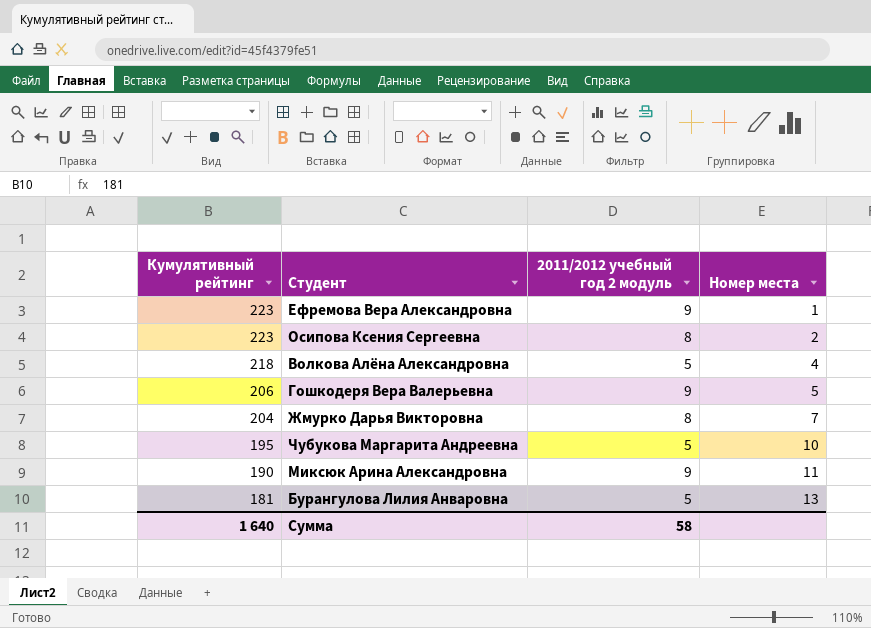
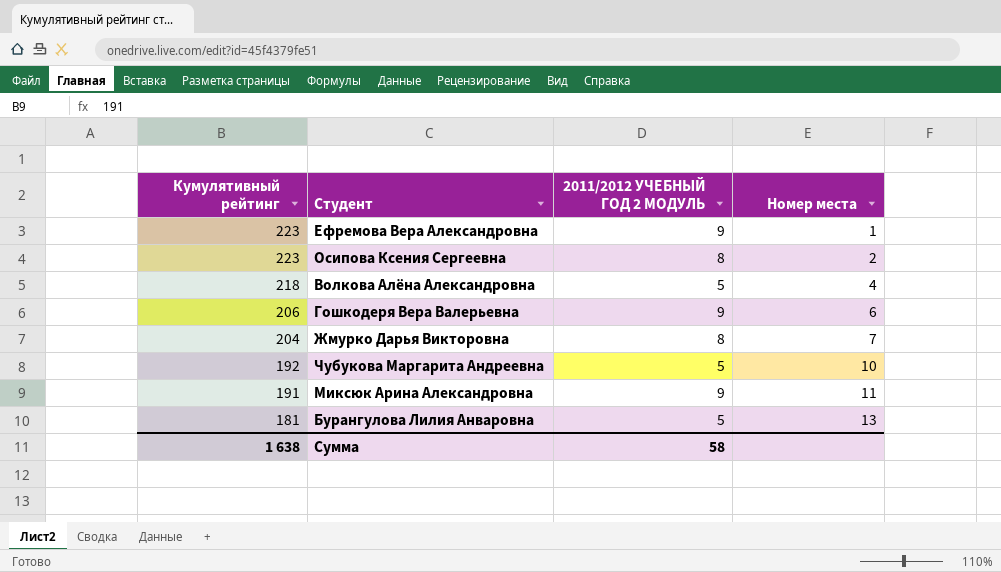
column name: 2011/2012 учебный год 2 модуль -> 2011/2012 УЧЕБНЫЙ ГОД 2 МОДУЛЬ
Гошкодеря Вера Валерьевна | Номер места: 5 -> 6
Чубукова Маргарита Андреевна | Кумулятивный рейтинг: 195 -> 192
Миксюк Арина Александровна | Кумулятивный рейтинг: 190 -> 191
Сумма | Кумулятивный рейтинг: 1 640 -> 1 638

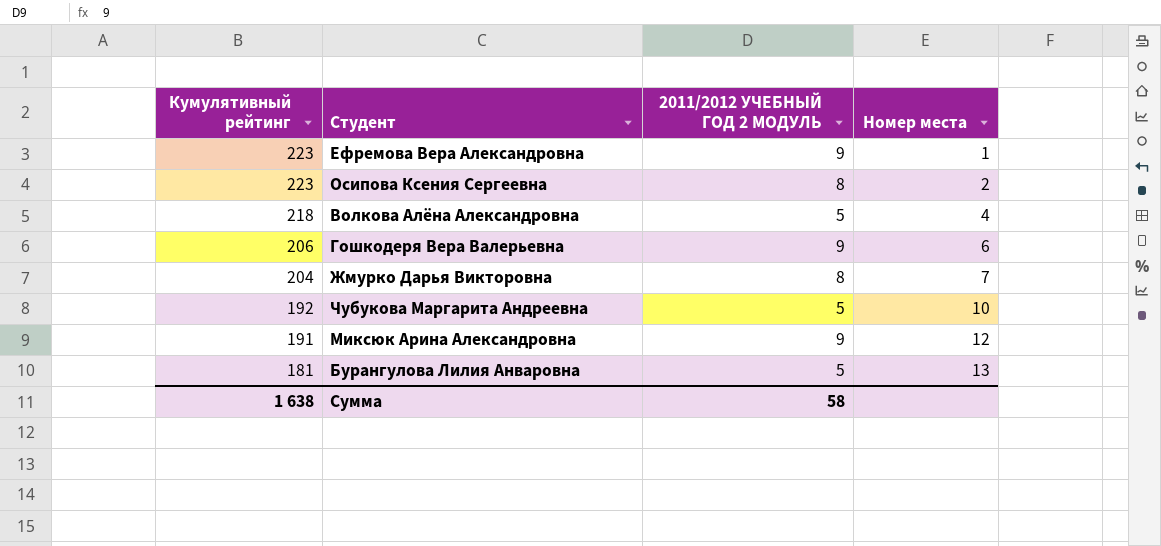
Миксюк Арина Александровна | Номер места: 11 -> 12

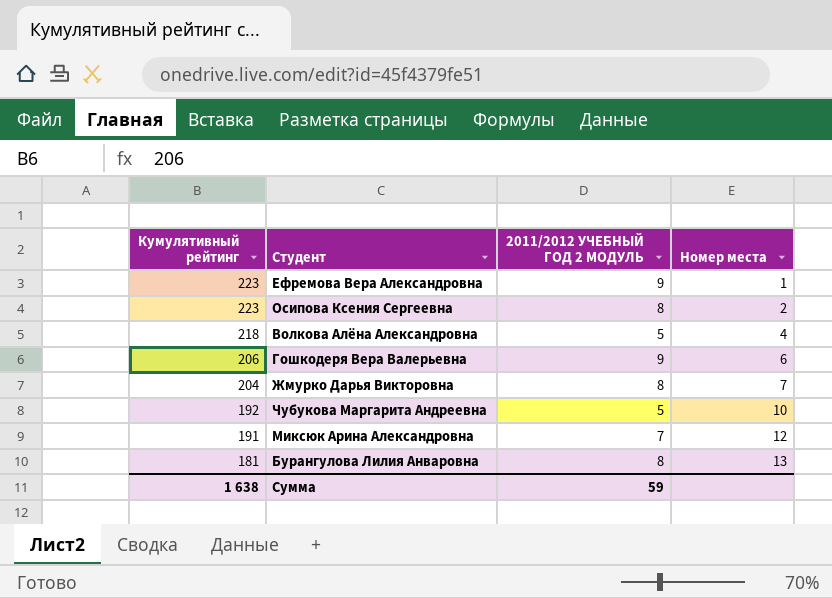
Миксюк Арина Александровна | 2011/2012 УЧЕБНЫЙ ГОД 2 МОДУЛЬ: 9 -> 7
Бурангулова Лилия Анваровна | 2011/2012 УЧЕБНЫЙ ГОД 2 МОДУЛЬ: 5 -> 8
Сумма | 2011/2012 УЧЕБНЫЙ ГОД 2 МОДУЛЬ: 58 -> 59

